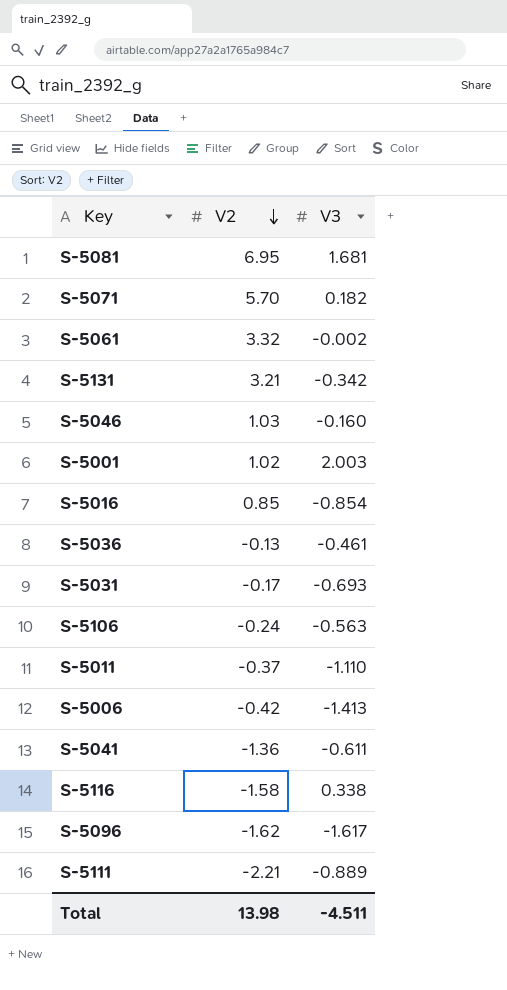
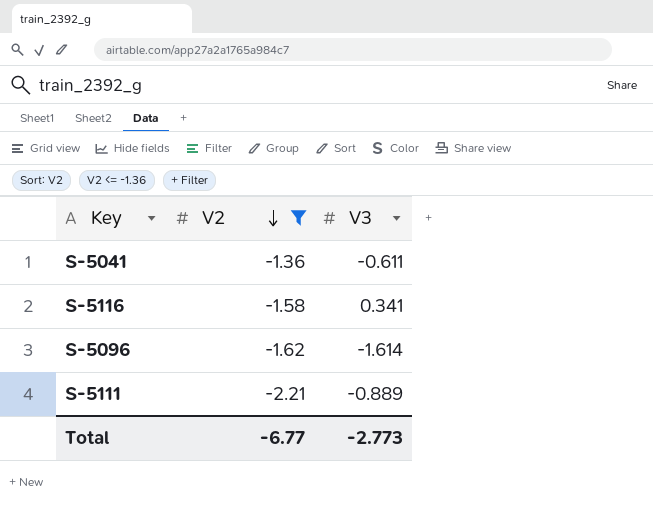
filter: none -> V2 <= -1.36
S-5116 | V3: 0.338 -> 0.341
S-5096 | V3: -1.617 -> -1.614
Total | V2: 13.98 -> -6.77
Total | V3: -4.511 -> -2.773

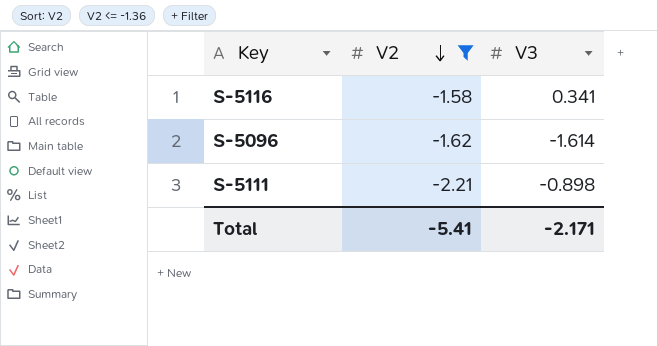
row S-5041: -1.36 | -0.611 -> none
S-5111 | V3: -0.889 -> -0.898
Total | V2: -6.77 -> -5.41
Total | V3: -2.773 -> -2.171

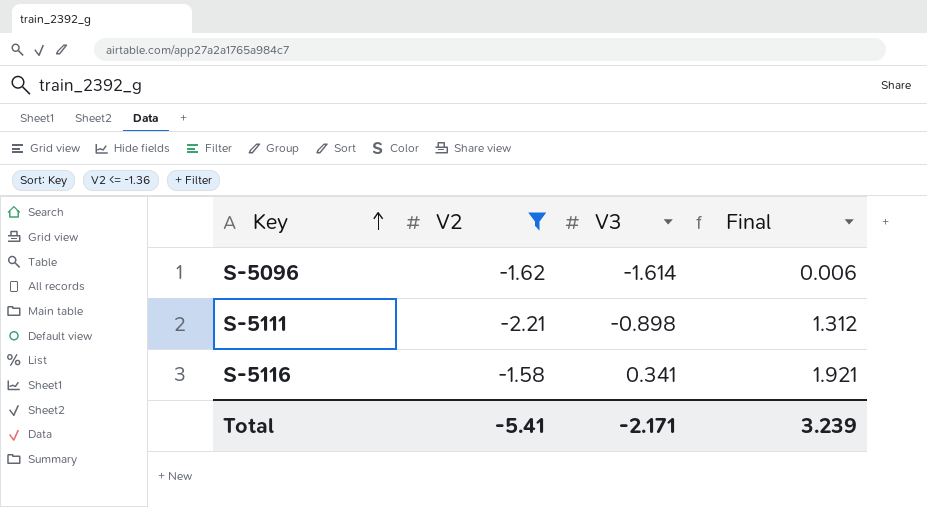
row order: V2 descending -> Key ascending
column Final | formula: none -> [V3] - [V2]

